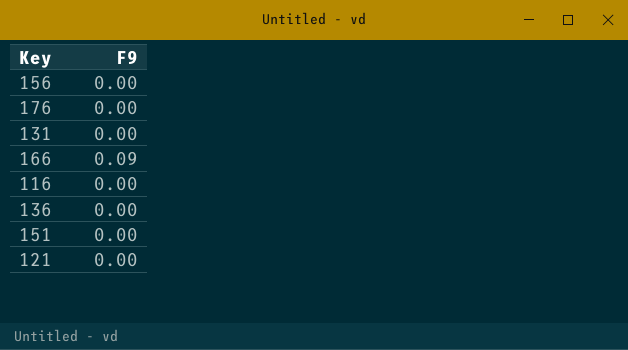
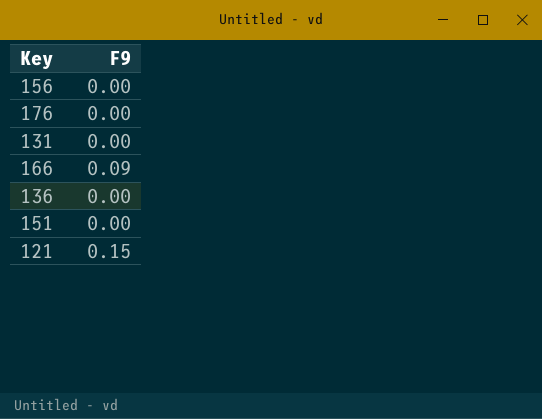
row 116: 0.00 -> none
121 | F9: 0.00 -> 0.15

